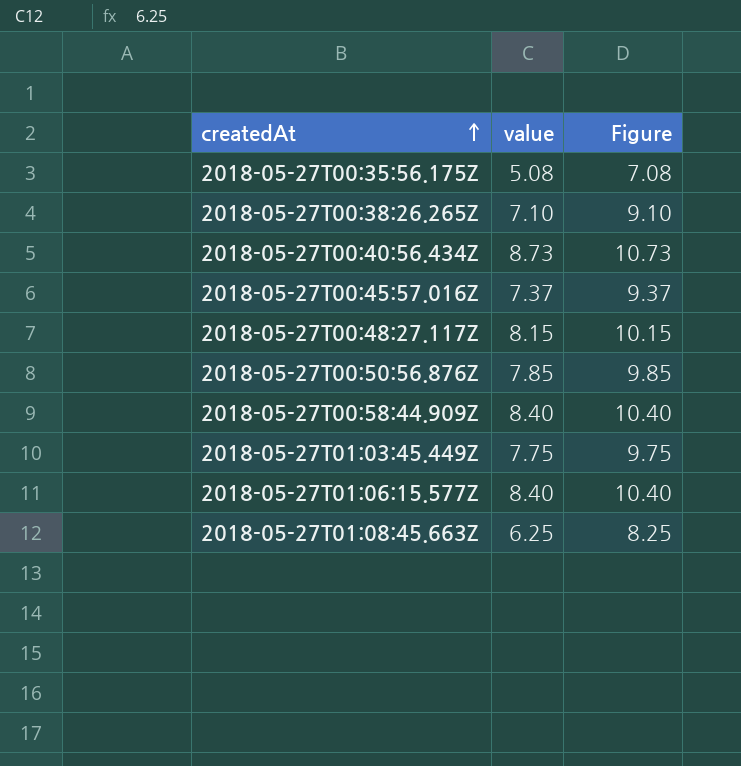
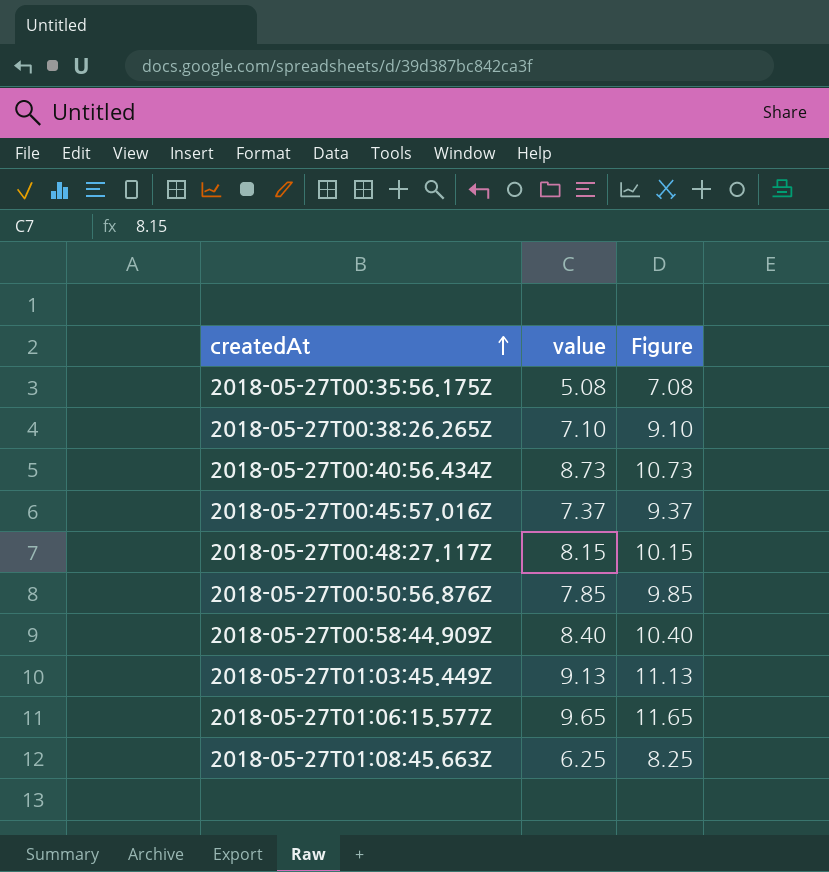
2018-05-27T01:03:45.449Z | value: 7.75 -> 9.13
2018-05-27T01:03:45.449Z | Figure: 9.75 -> 11.13
2018-05-27T01:06:15.577Z | value: 8.40 -> 9.65
2018-05-27T01:06:15.577Z | Figure: 10.40 -> 11.65

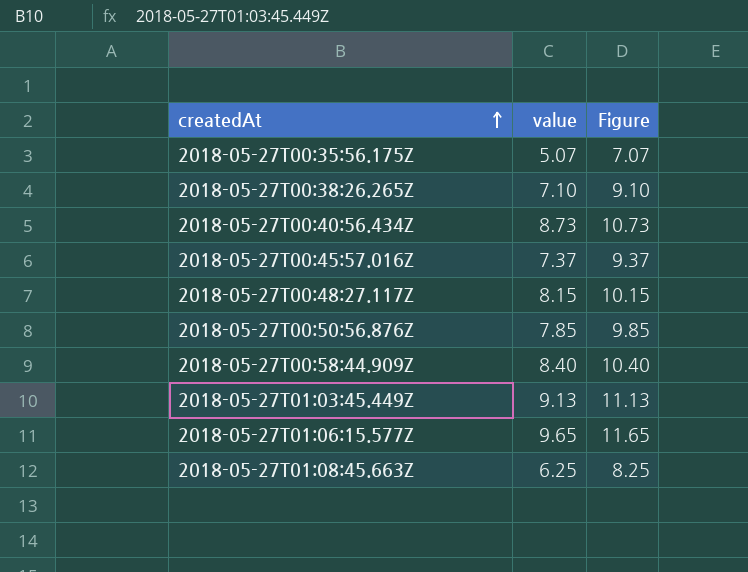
2018-05-27T00:35:56.175Z | value: 5.08 -> 5.07
2018-05-27T00:35:56.175Z | Figure: 7.08 -> 7.07

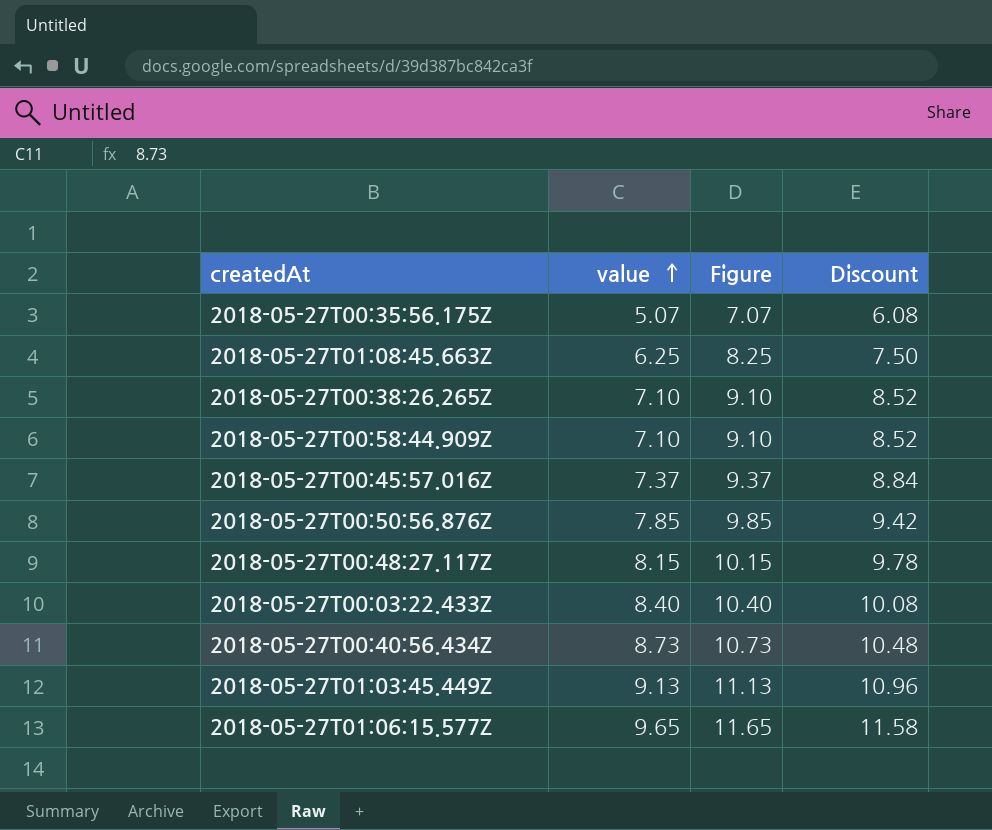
row order: createdAt ascending -> value ascending
column Discount | formula: none -> [value] * 1.2
2018-05-27T00:58:44.909Z | value: 8.40 -> 7.10
2018-05-27T00:58:44.909Z | Figure: 10.40 -> 9.10
row 2018-05-27T00:03:22.433Z: none -> 8.40 | 10.40 | 10.08

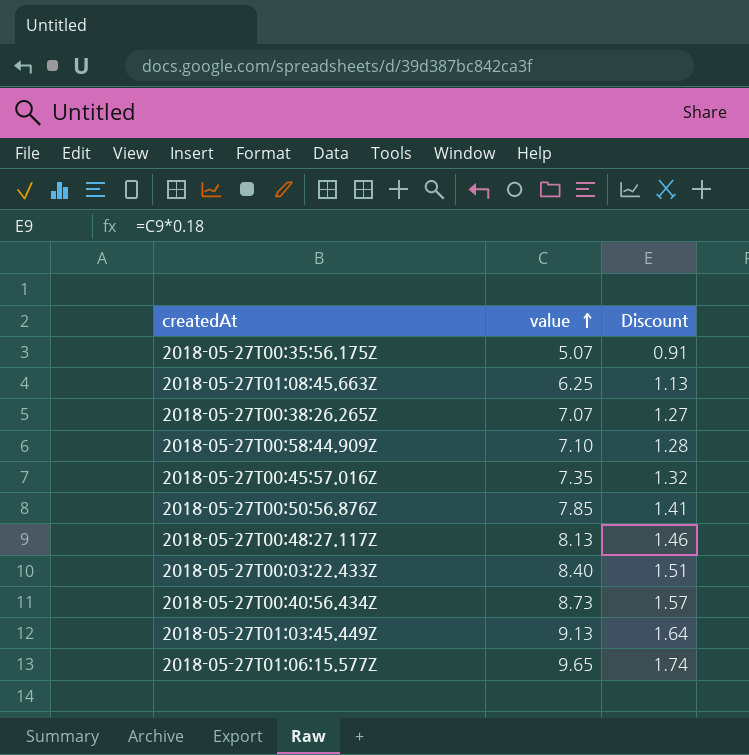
column Figure | formula: [value] + 2 -> none
column Discount | formula: [value] * 1.2 -> [value] * 0.18
2018-05-27T00:38:26.265Z | value: 7.10 -> 7.07
2018-05-27T00:45:57.016Z | value: 7.37 -> 7.35
2018-05-27T00:48:27.117Z | value: 8.15 -> 8.13

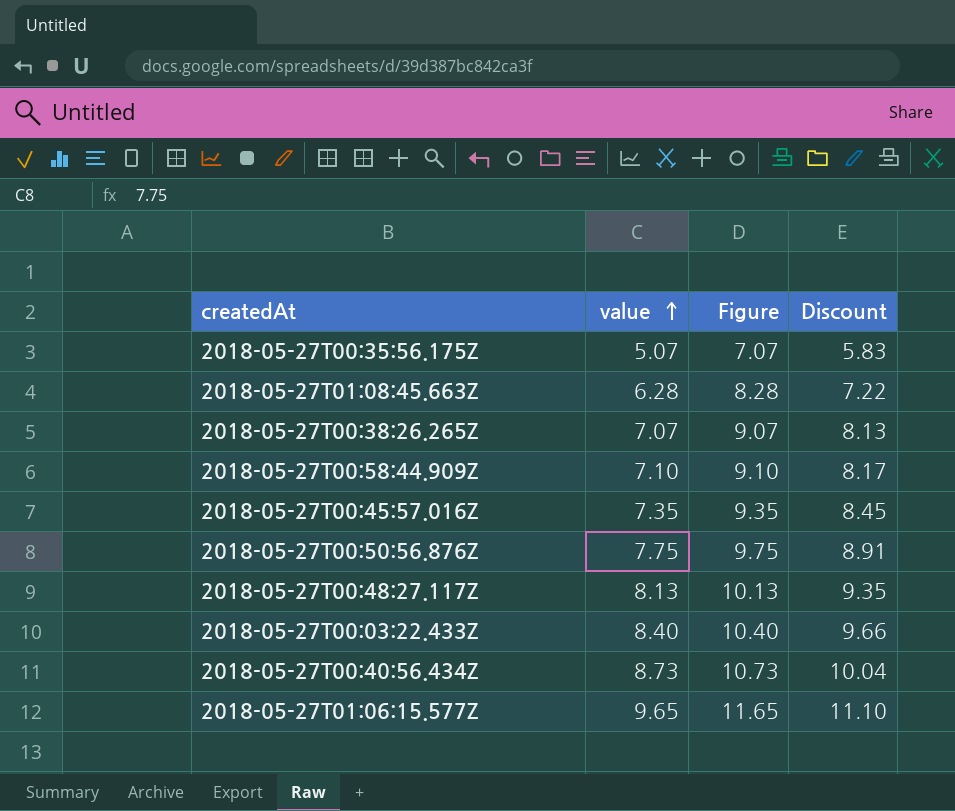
column Figure | formula: none -> [value] + 2
column Discount | formula: [value] * 0.18 -> [value] * 1.15
row 2018-05-27T01:03:45.449Z: 9.13 | 1.64 -> none
2018-05-27T01:08:45.663Z | value: 6.25 -> 6.28
2018-05-27T00:50:56.876Z | value: 7.85 -> 7.75

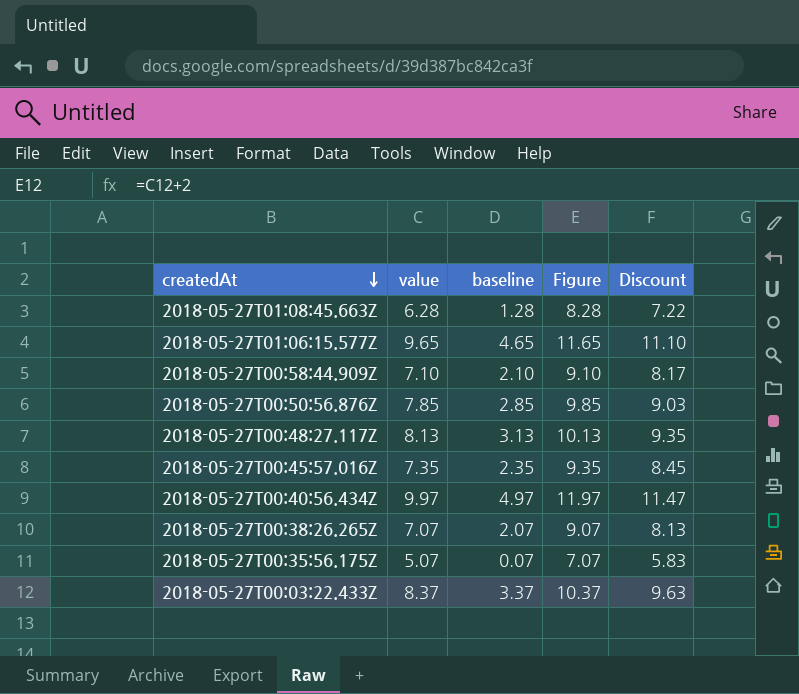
row order: value ascending -> createdAt descending
column baseline | formula: none -> [value] - 5
2018-05-27T00:50:56.876Z | value: 7.75 -> 7.85
2018-05-27T00:50:56.876Z | Figure: 9.75 -> 9.85
2018-05-27T00:50:56.876Z | Discount: 8.91 -> 9.03
2018-05-27T00:40:56.434Z | value: 8.73 -> 9.97
2018-05-27T00:40:56.434Z | Figure: 10.73 -> 11.97
2018-05-27T00:40:56.434Z | Discount: 10.04 -> 11.47
2018-05-27T00:03:22.433Z | value: 8.40 -> 8.37
2018-05-27T00:03:22.433Z | Figure: 10.40 -> 10.37
2018-05-27T00:03:22.433Z | Discount: 9.66 -> 9.63

